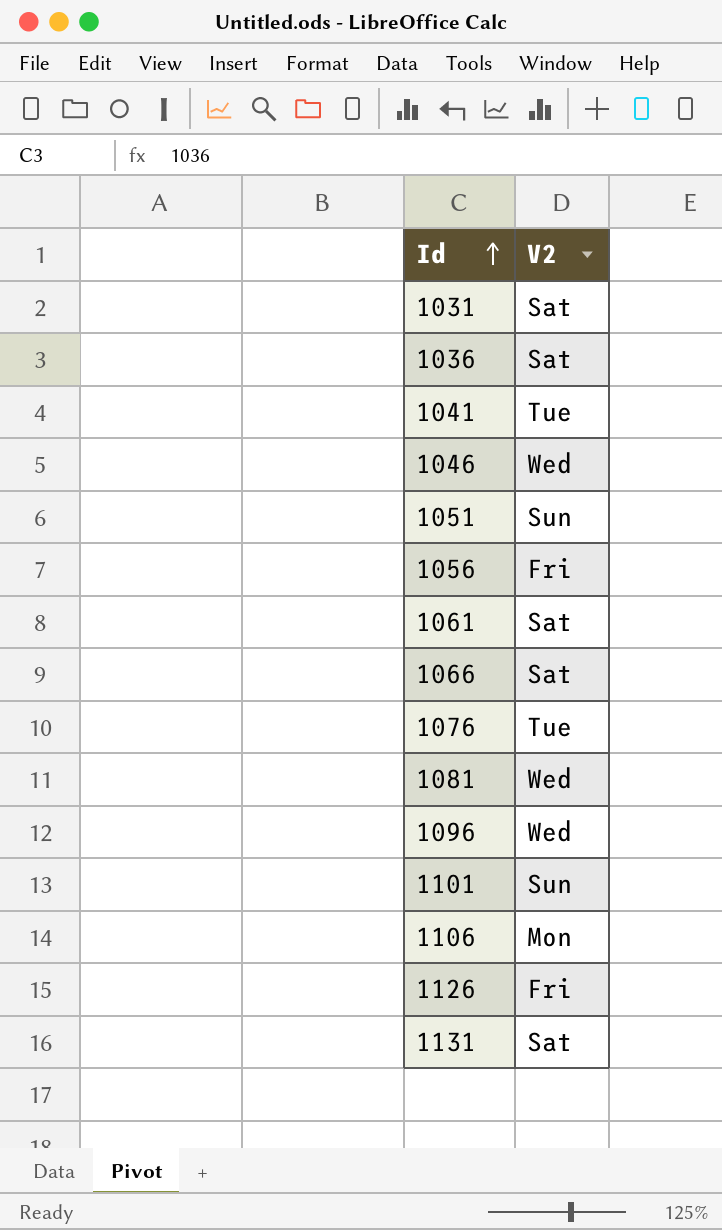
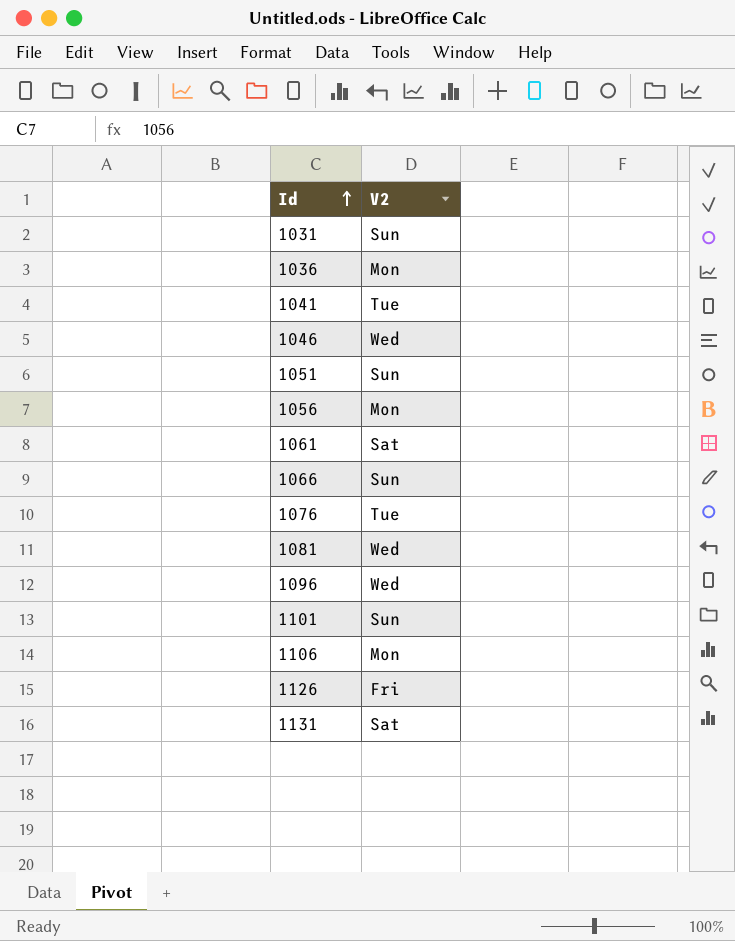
1031 | V2: Sat -> Sun
1036 | V2: Sat -> Mon
1056 | V2: Fri -> Mon
1066 | V2: Sat -> Sun

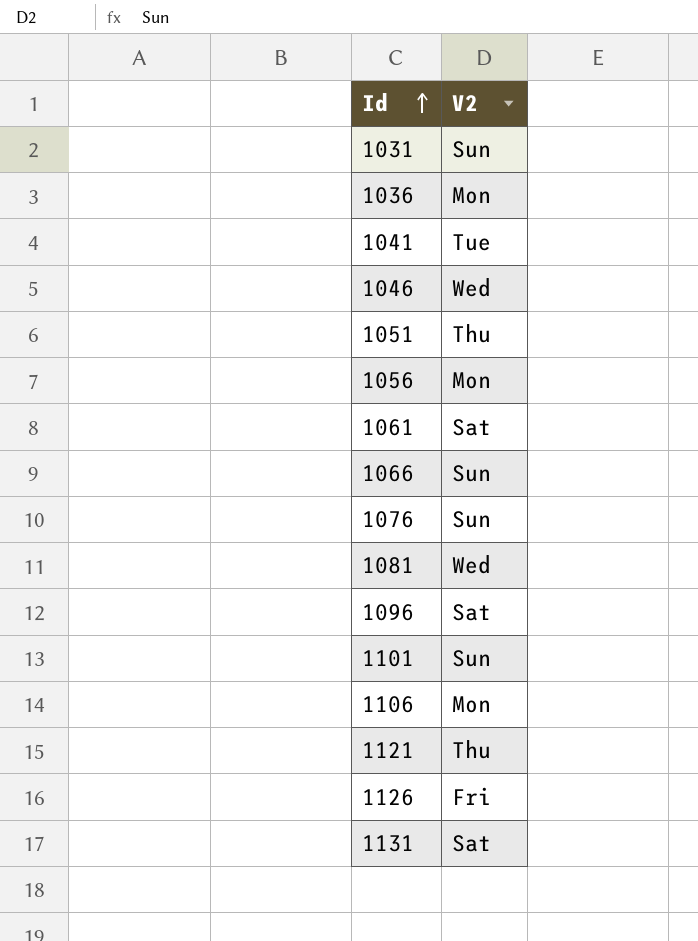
1051 | V2: Sun -> Thu
1076 | V2: Tue -> Sun
1096 | V2: Wed -> Sat
row 1121: none -> Thu

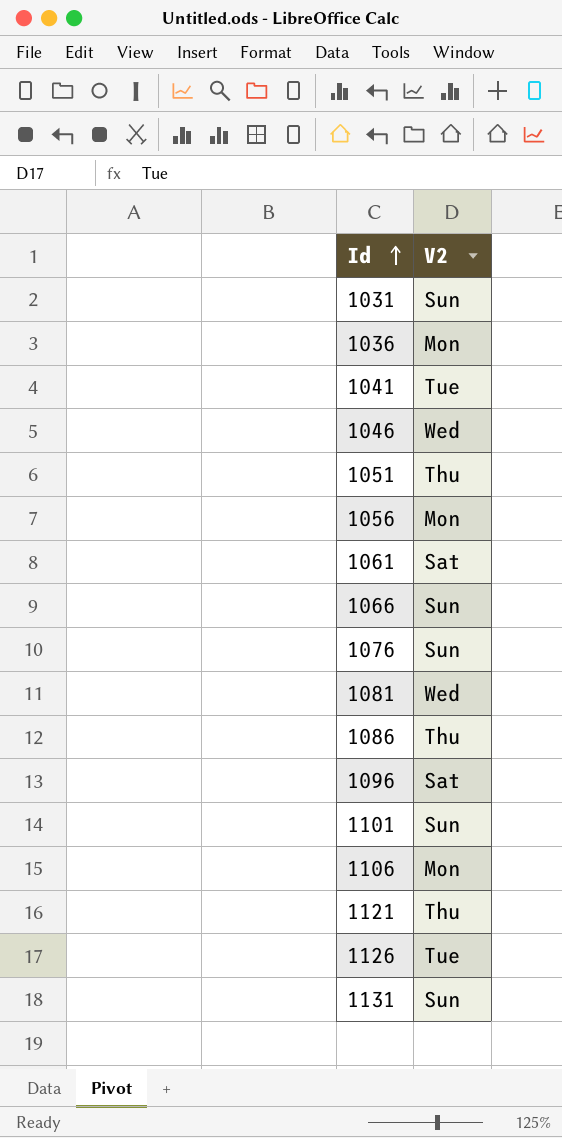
row 1086: none -> Thu
1126 | V2: Fri -> Tue
1131 | V2: Sat -> Sun

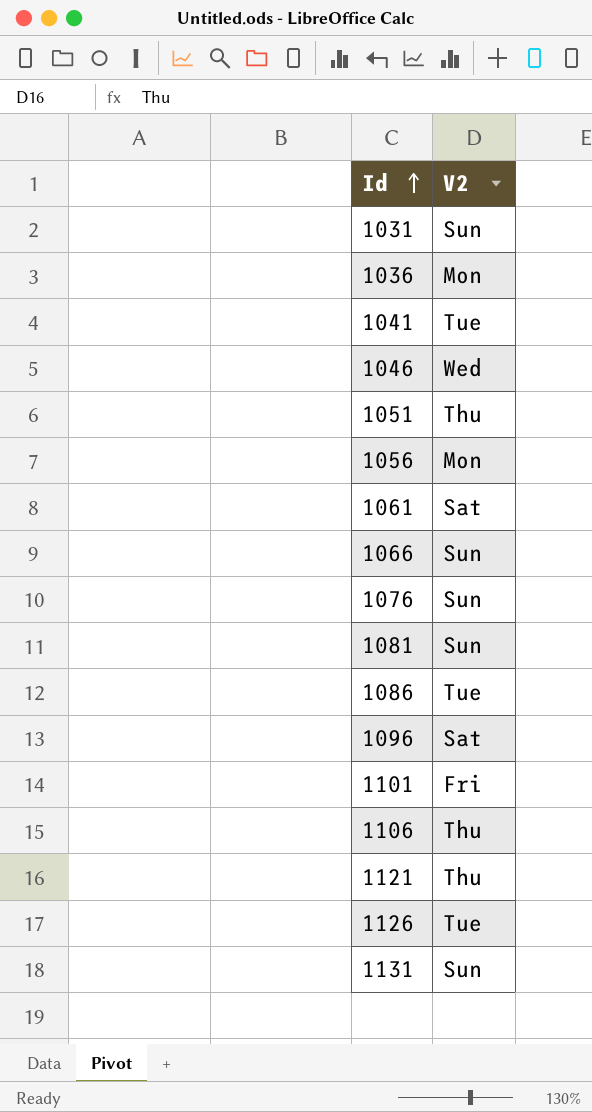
1081 | V2: Wed -> Sun
1086 | V2: Thu -> Tue
1101 | V2: Sun -> Fri
1106 | V2: Mon -> Thu

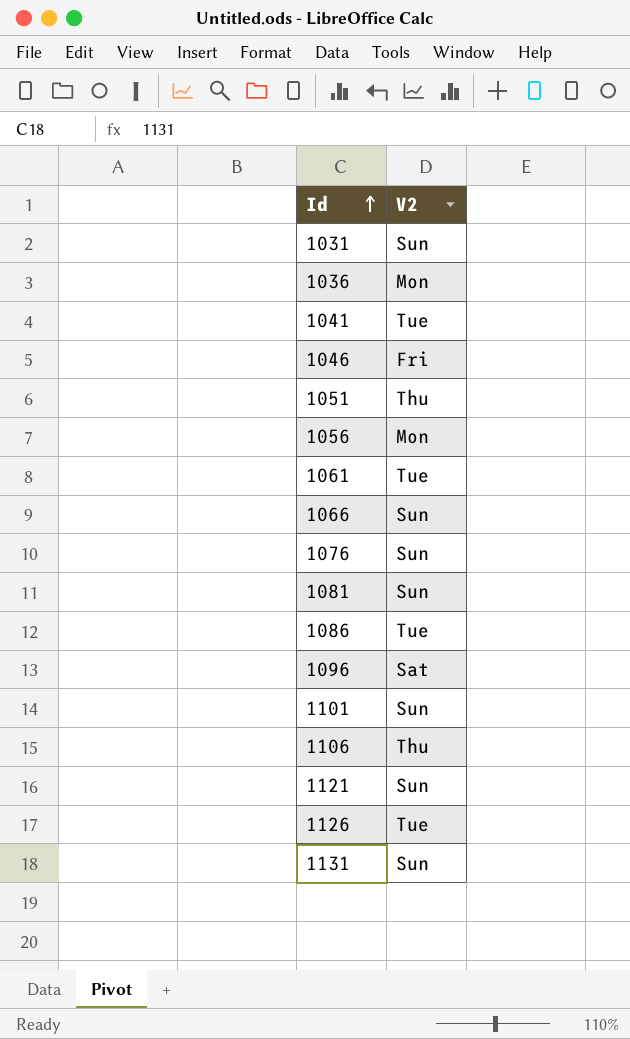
1046 | V2: Wed -> Fri
1061 | V2: Sat -> Tue
1101 | V2: Fri -> Sun
1121 | V2: Thu -> Sun

